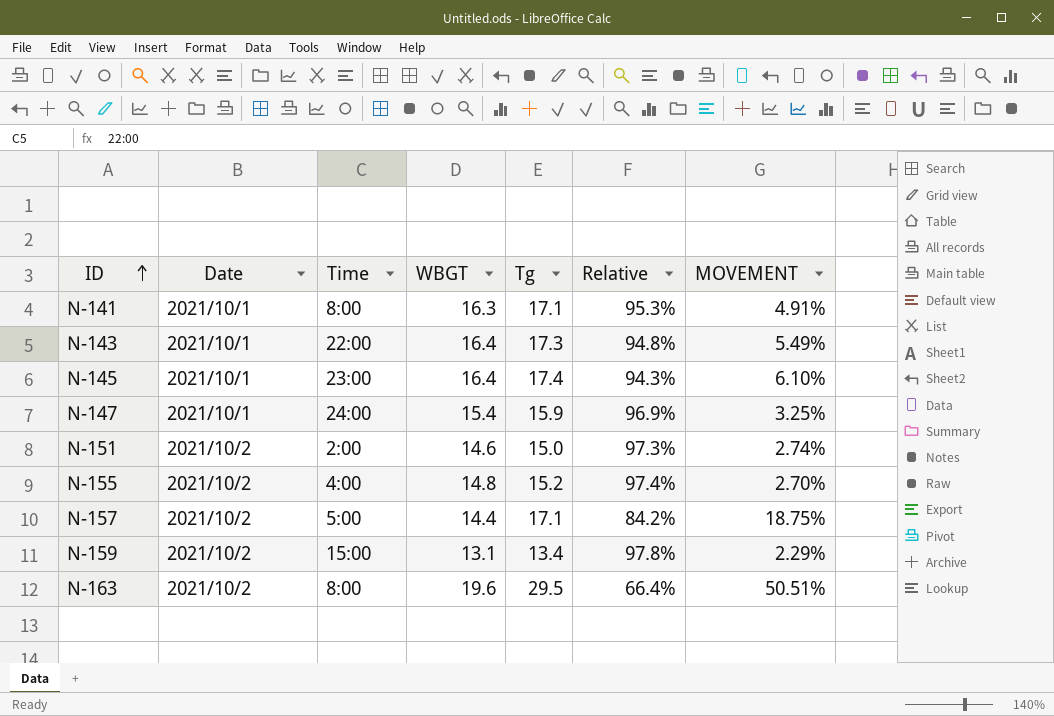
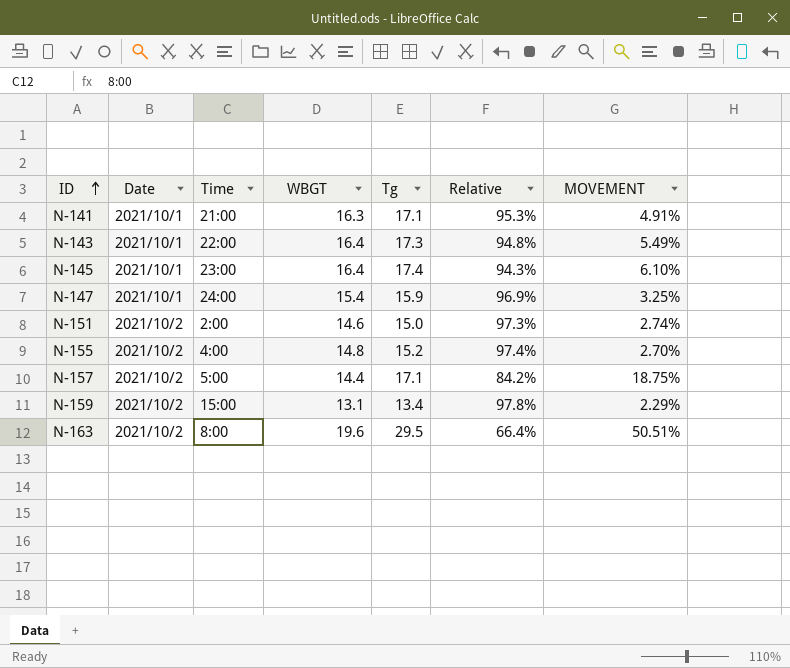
N-141 | Time: 8:00 -> 21:00

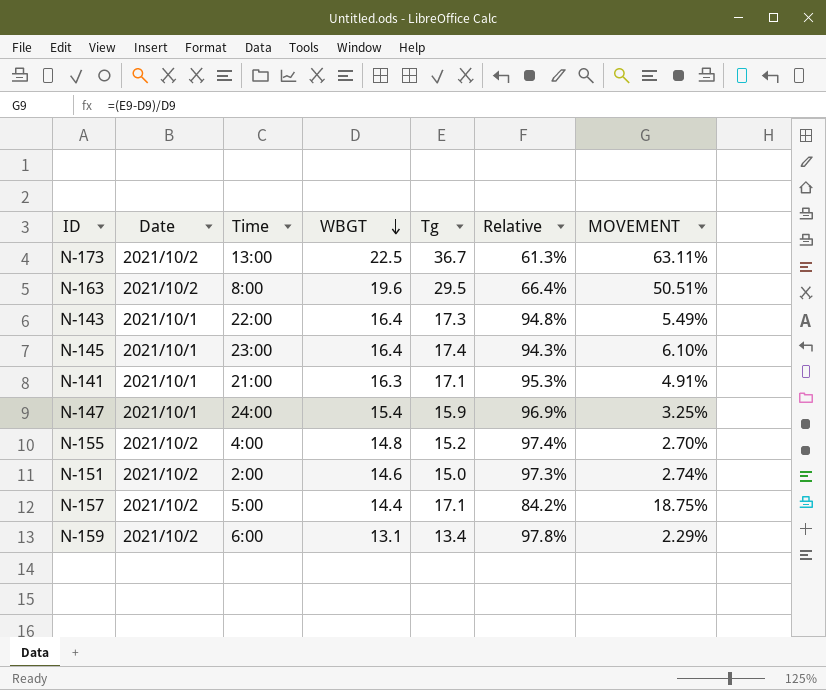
row order: ID ascending -> WBGT descending
row N-173: none -> 2021/10/2 | 13:00 | 22.5 | 36.7 | 61.3% | 63.11%
N-159 | Time: 15:00 -> 6:00

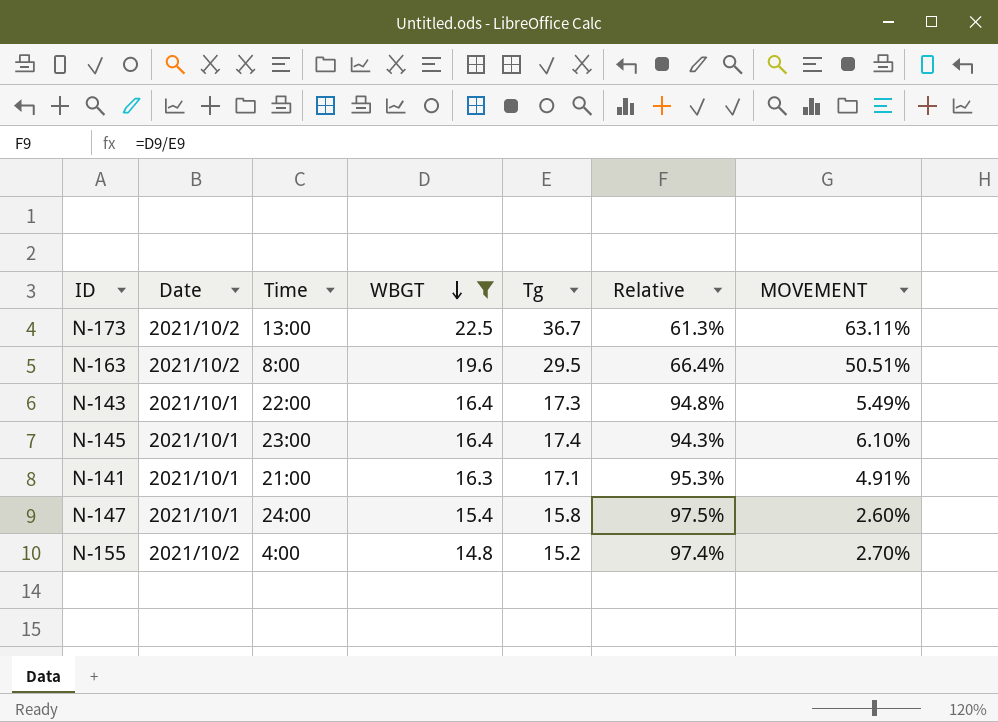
filter: none -> WBGT >= 14.8
N-147 | Tg: 15.9 -> 15.8
N-147 | Relative: 96.9% -> 97.5%
N-147 | MOVEMENT: 3.25% -> 2.60%

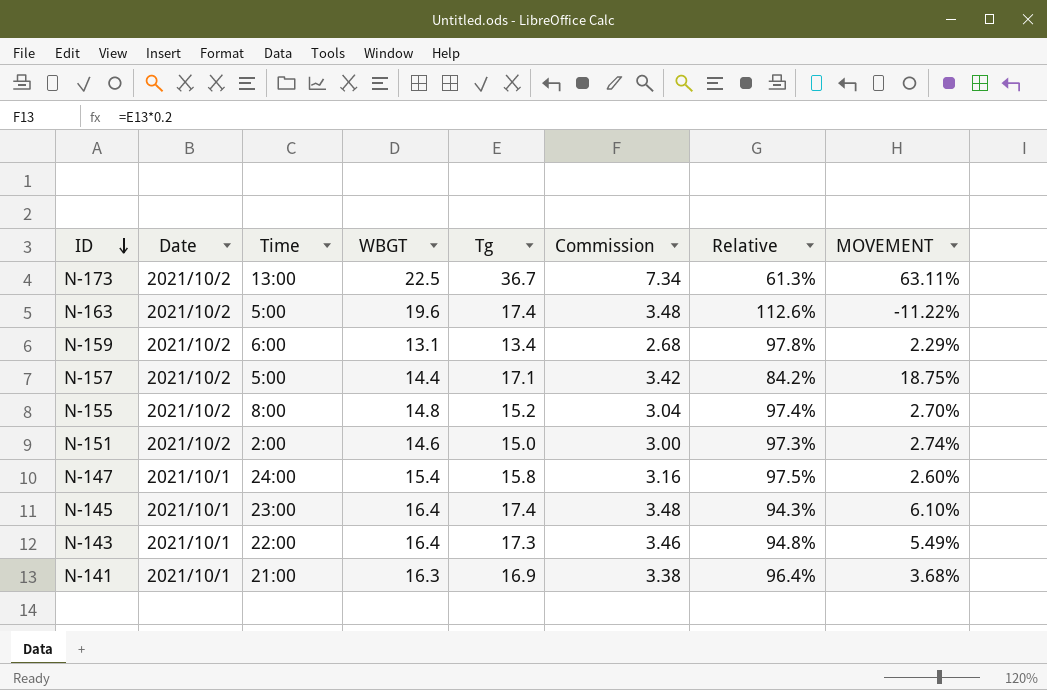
filter: WBGT >= 14.8 -> none
row order: WBGT descending -> ID descending
column Commission | formula: none -> [Tg] * 0.2
N-163 | Time: 8:00 -> 5:00
N-163 | Tg: 29.5 -> 17.4
N-163 | Relative: 66.4% -> 112.6%
N-163 | MOVEMENT: 50.51% -> -11.22%
N-155 | Time: 4:00 -> 8:00
N-141 | Tg: 17.1 -> 16.9
N-141 | Relative: 95.3% -> 96.4%
N-141 | MOVEMENT: 4.91% -> 3.68%

